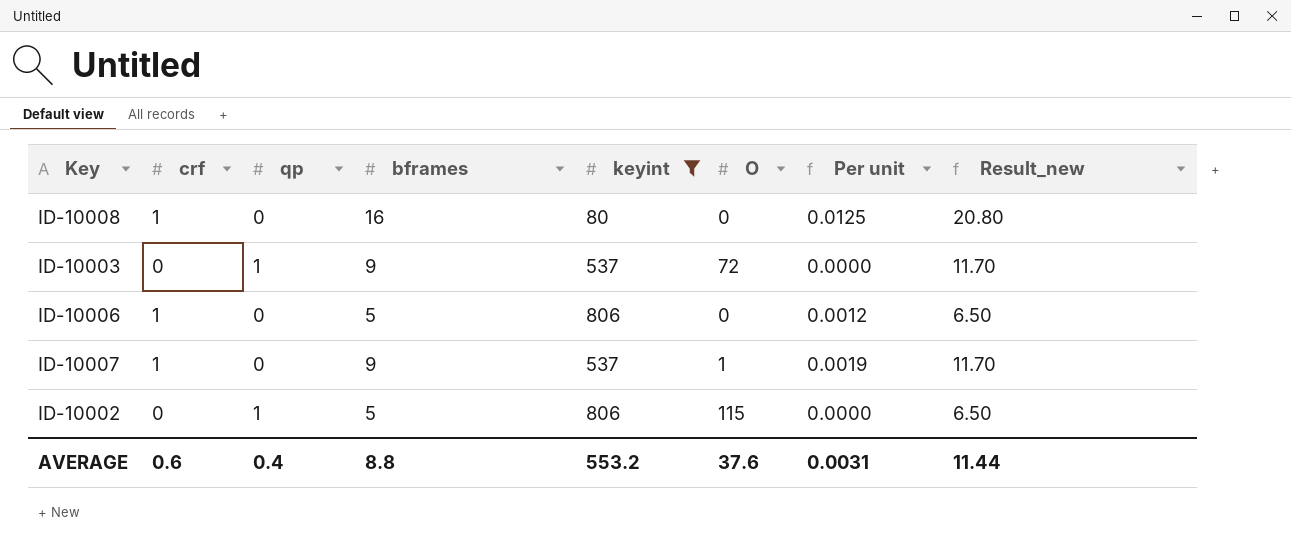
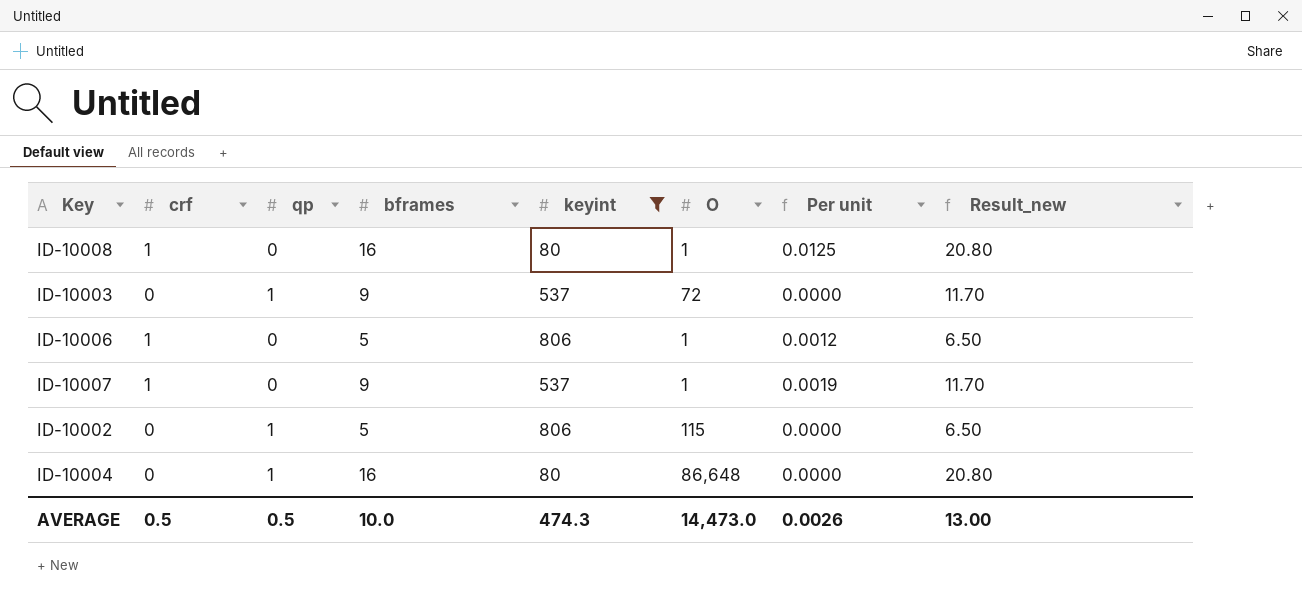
ID-10008 | O: 0 -> 1
ID-10006 | O: 0 -> 1
row ID-10004: none -> 0 | 1 | 16 | 80 | 86,648 | 0.0000 | 20.80
AVERAGE | crf: 0.6 -> 0.5
AVERAGE | qp: 0.4 -> 0.5
AVERAGE | bframes: 8.8 -> 10.0
AVERAGE | keyint: 553.2 -> 474.3
AVERAGE | O: 37.6 -> 14,473.0
AVERAGE | Per unit: 0.0031 -> 0.0026
AVERAGE | Result_new: 11.44 -> 13.00

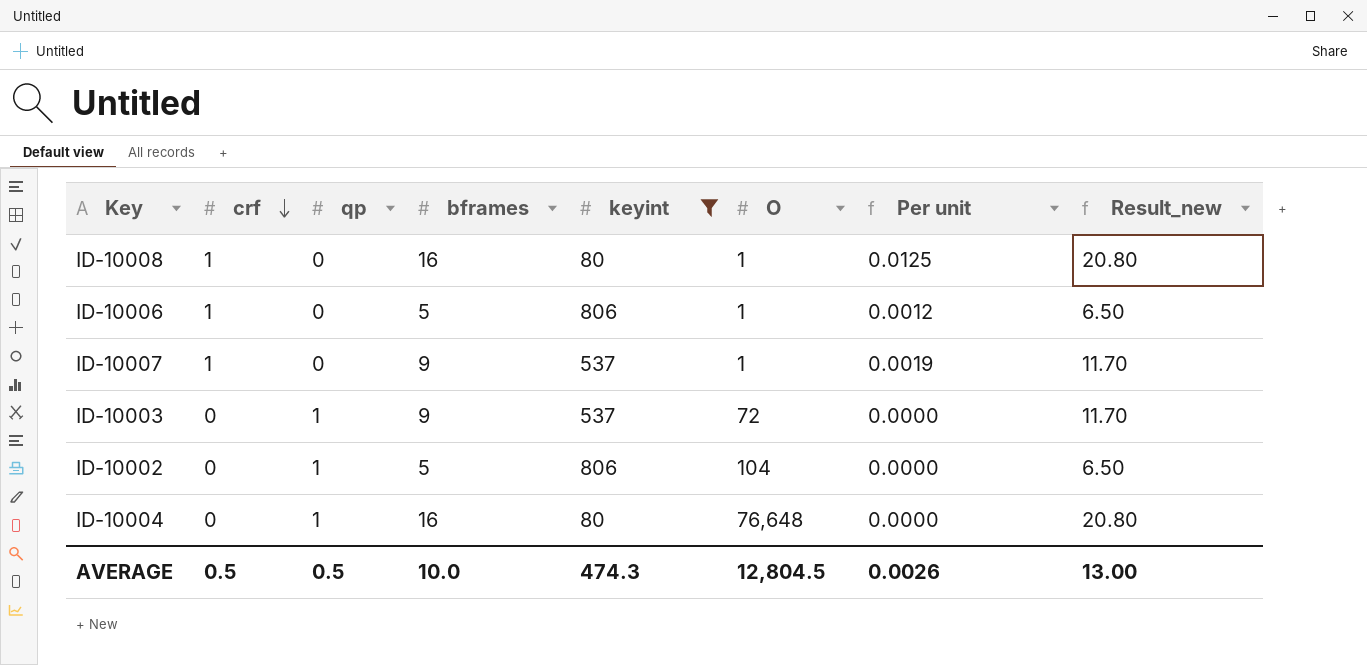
row order: none -> crf descending
ID-10002 | O: 115 -> 104
ID-10004 | O: 86,648 -> 76,648
AVERAGE | O: 14,473.0 -> 12,804.5

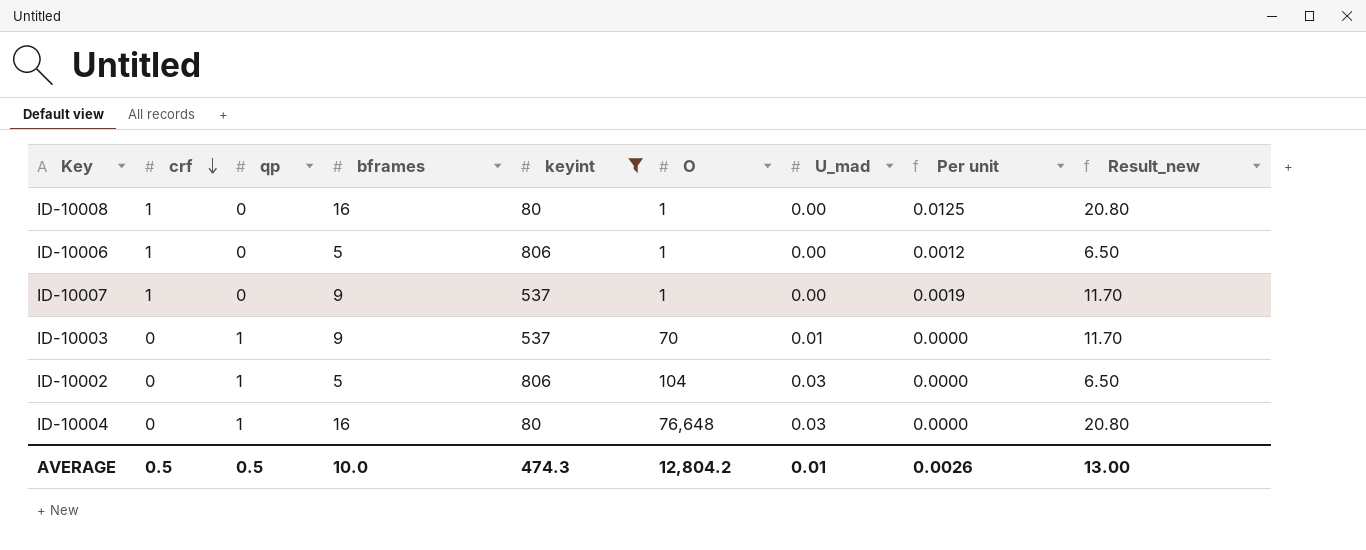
column U_mad | position: none -> 7
ID-10003 | O: 72 -> 70
AVERAGE | O: 12,804.5 -> 12,804.2

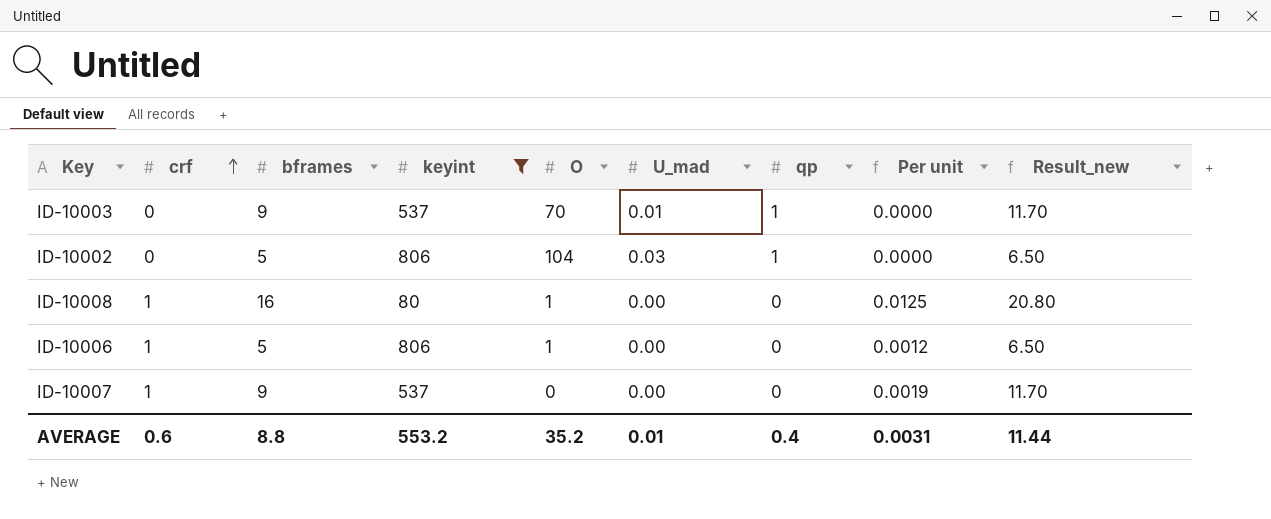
row order: crf descending -> crf ascending
column qp | position: 3 -> 7
row ID-10004: 0 | 1 | 16 | 80 | 76,648 | 0.03 | 0.0000 | 20.80 -> none
ID-10007 | O: 1 -> 0
AVERAGE | crf: 0.5 -> 0.6
AVERAGE | bframes: 10.0 -> 8.8
AVERAGE | keyint: 474.3 -> 553.2
AVERAGE | O: 12,804.2 -> 35.2
AVERAGE | qp: 0.5 -> 0.4
AVERAGE | Per unit: 0.0026 -> 0.0031
AVERAGE | Result_new: 13.00 -> 11.44

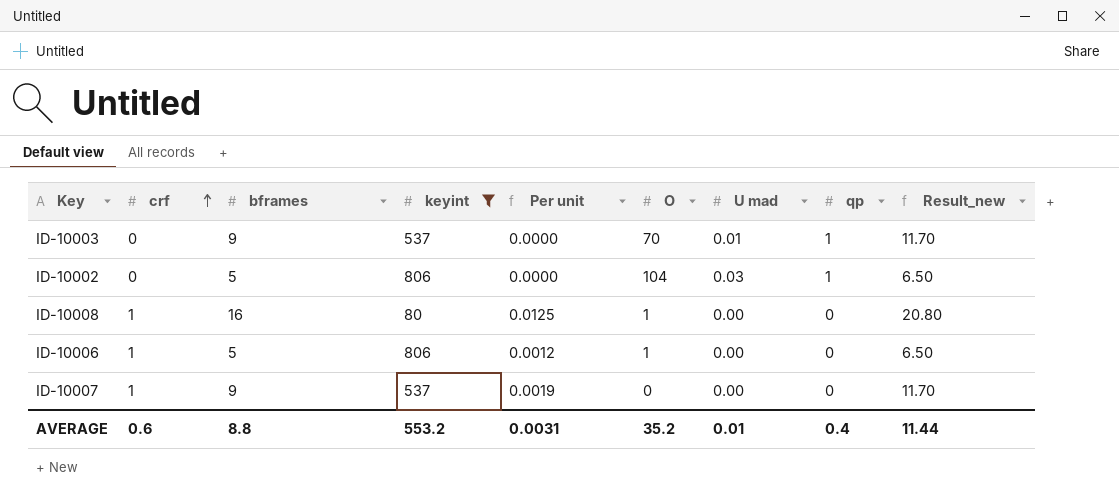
column Per unit | position: 8 -> 5
column name: U_mad -> U mad

